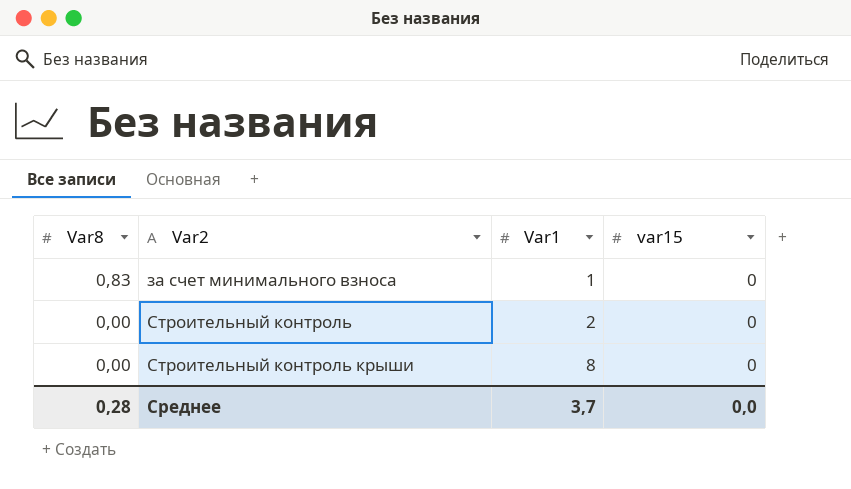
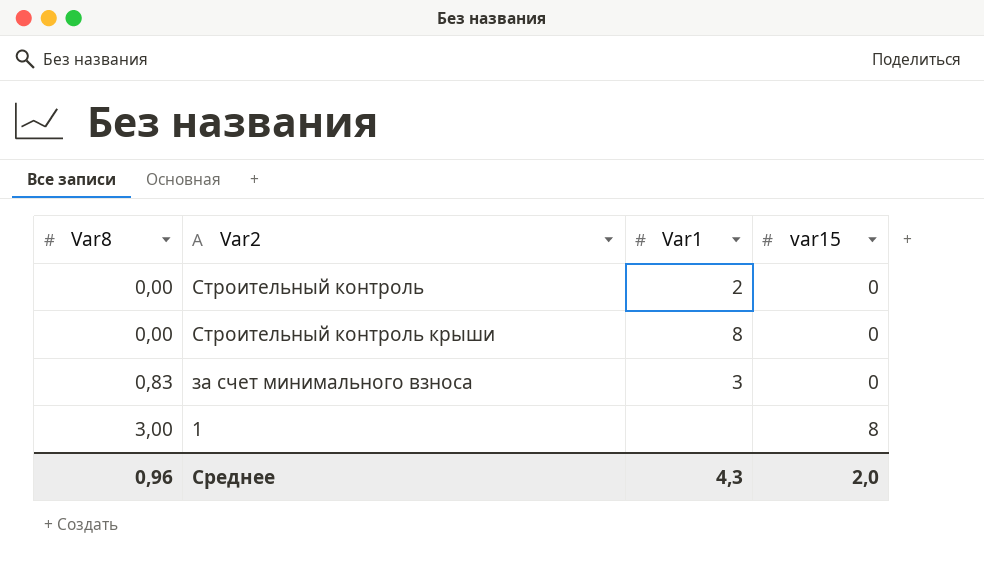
row order: Var8 descending -> Var8 ascending
за счет минимального взноса | Var1: 1 -> 3
row 1: none -> 3,00 | none | 8
Среднее | Var8: 0,28 -> 0,96
Среднее | Var1: 3,7 -> 4,3
Среднее | var15: 0,0 -> 2,0

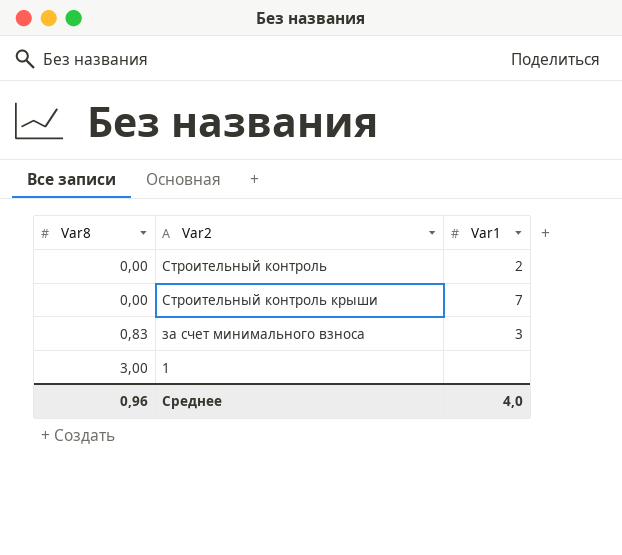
column var15 | position: 4 -> none
Строительный контроль крыши | Var1: 8 -> 7
Среднее | Var1: 4,3 -> 4,0

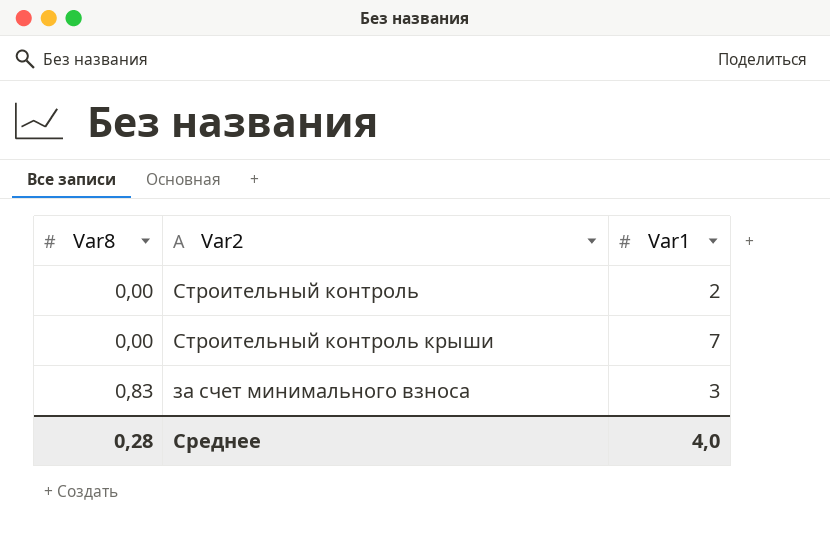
row 1: 3,00 | none -> none
Среднее | Var8: 0,96 -> 0,28

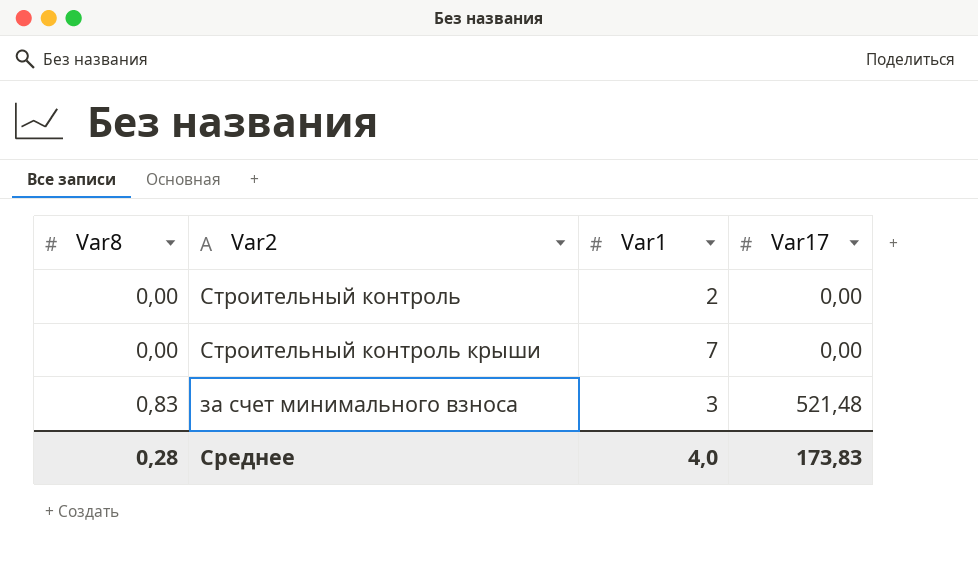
column Var17 | position: none -> 4

